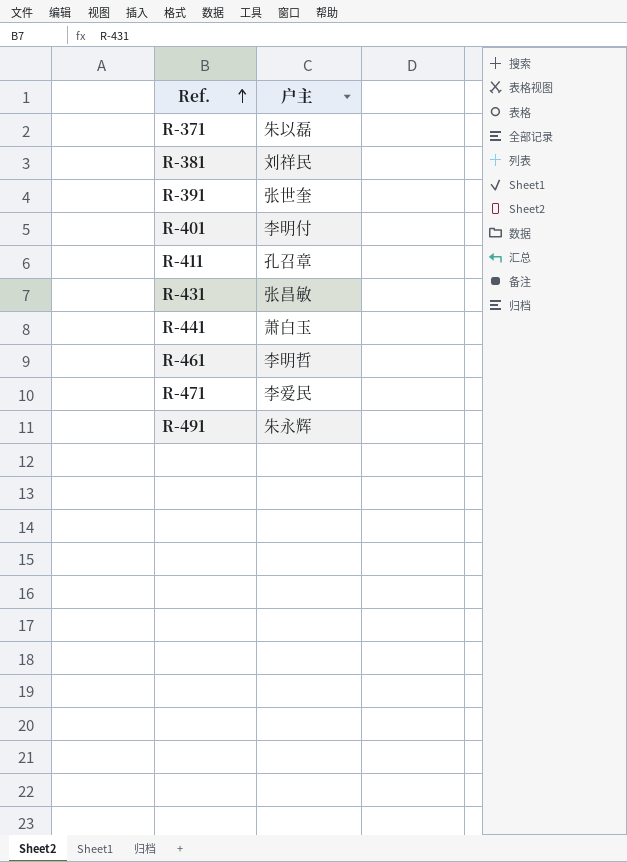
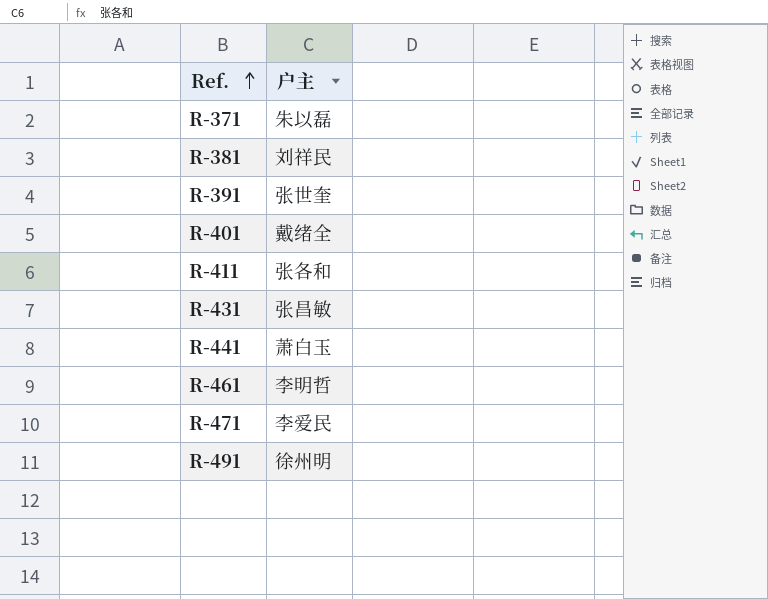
R-401 | 户主: 李明付 -> 戴绪全
R-411 | 户主: 孔召章 -> 张各和
R-491 | 户主: 朱永辉 -> 徐州明

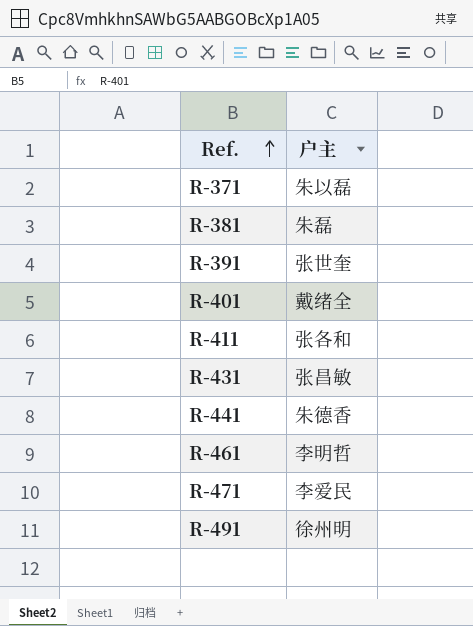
R-381 | 户主: 刘祥民 -> 朱磊
R-441 | 户主: 萧白玉 -> 朱德香

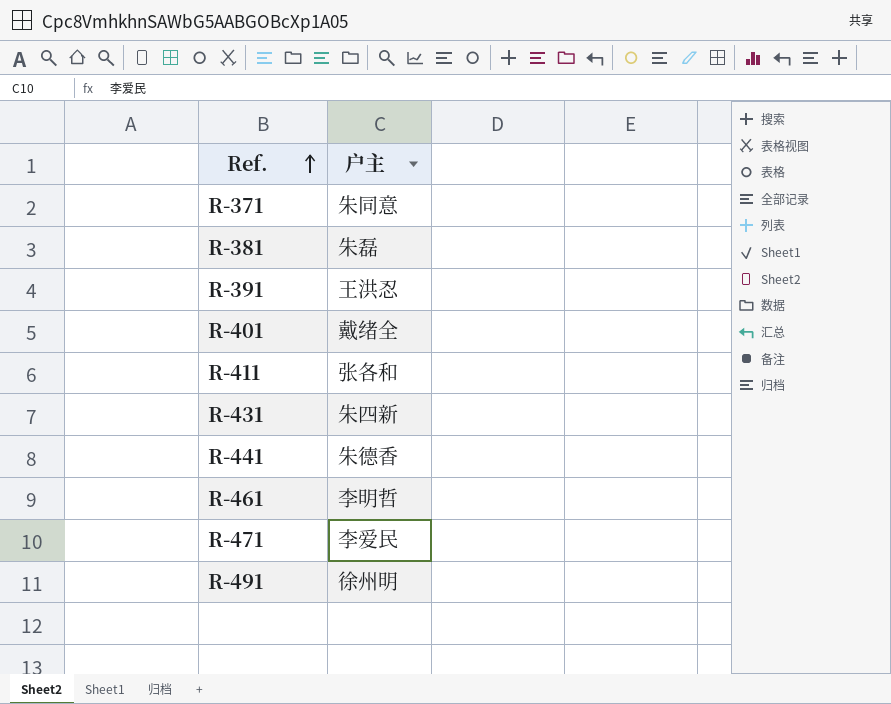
R-371 | 户主: 朱以磊 -> 朱同意
R-391 | 户主: 张世奎 -> 王洪忍
R-431 | 户主: 张昌敏 -> 朱四新

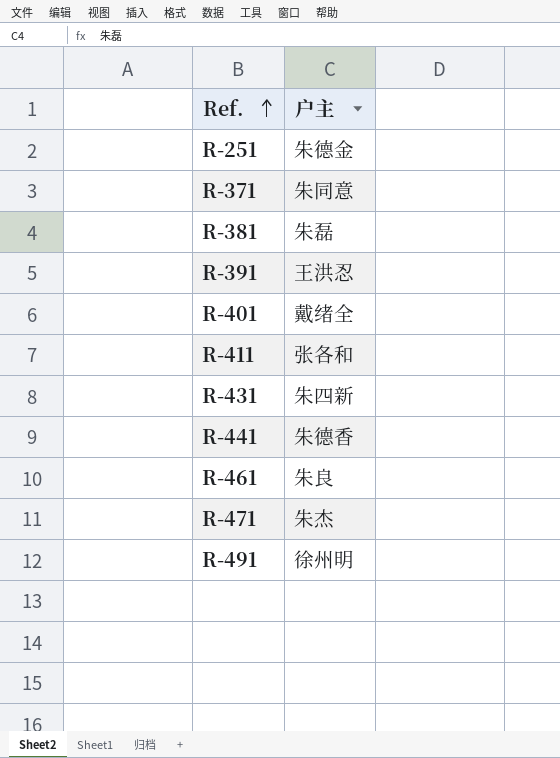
row R-251: none -> 朱德金
R-461 | 户主: 李明哲 -> 朱良
R-471 | 户主: 李爱民 -> 朱杰

